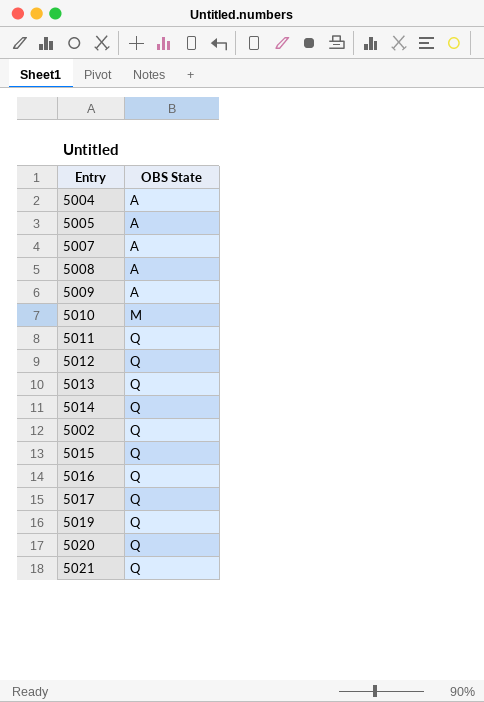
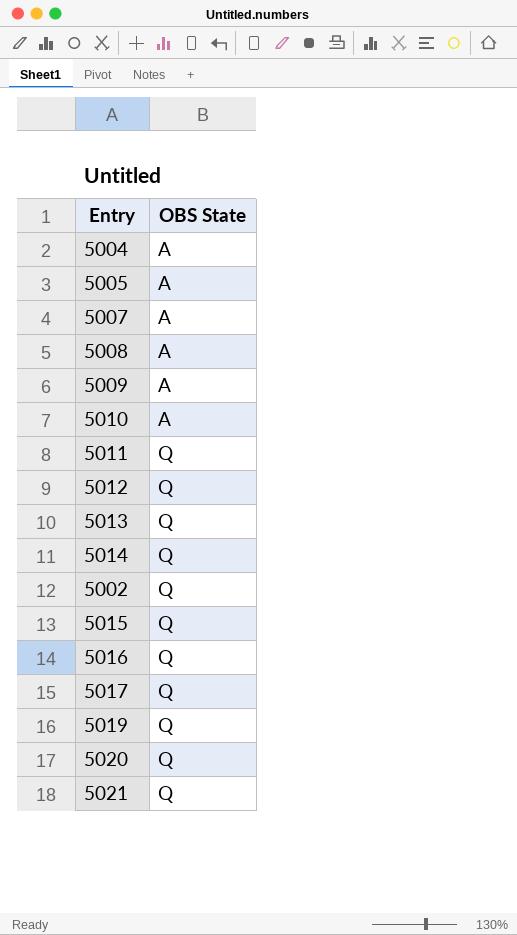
5010 | OBS State: M -> A

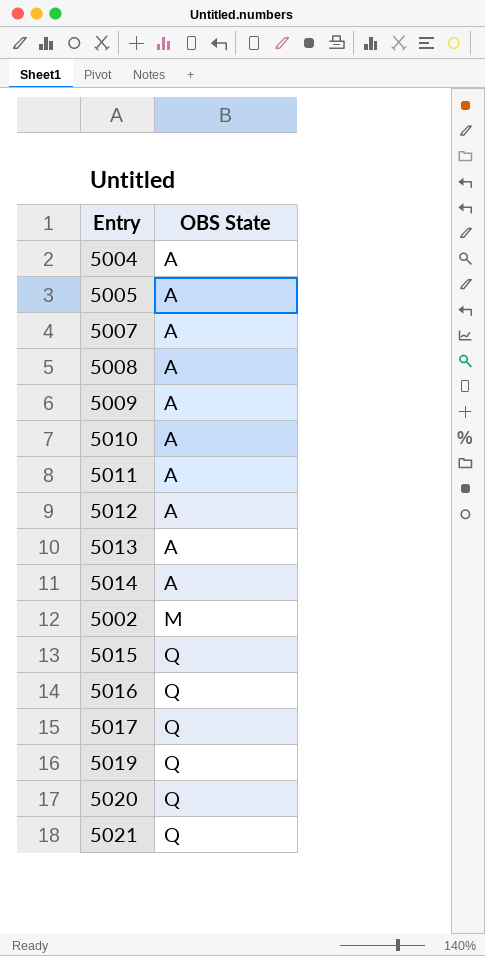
5011 | OBS State: Q -> A
5012 | OBS State: Q -> A
5013 | OBS State: Q -> A
5014 | OBS State: Q -> A
5002 | OBS State: Q -> M

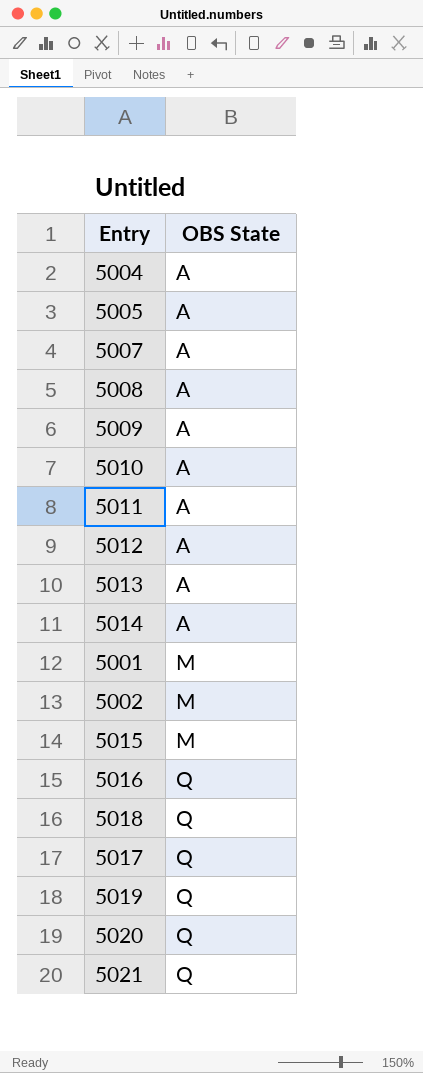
row 5001: none -> M
5015 | OBS State: Q -> M
row 5018: none -> Q

